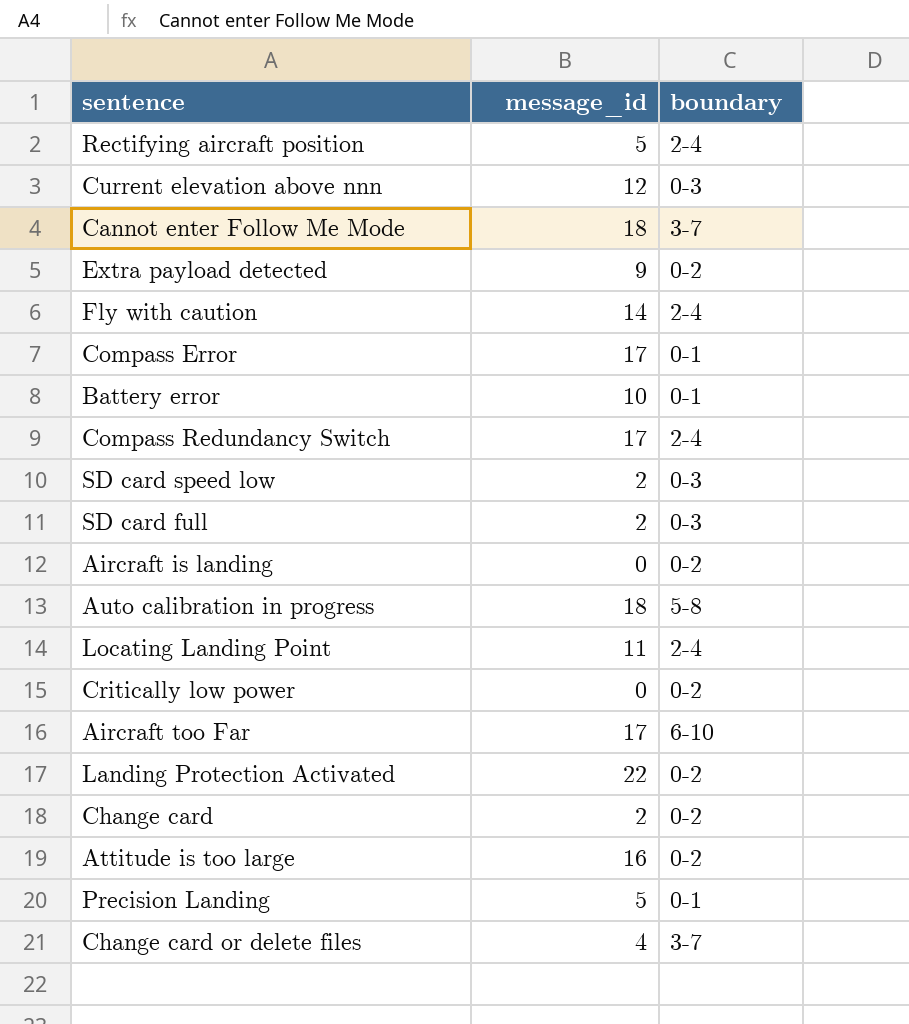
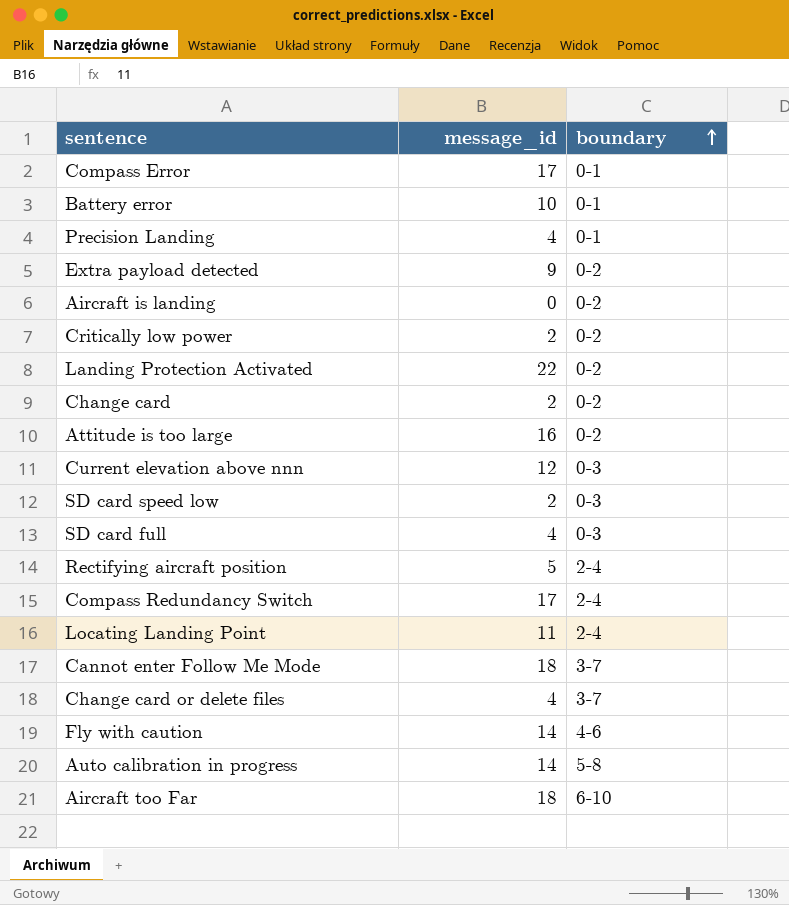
row order: none -> boundary ascending
Precision Landing | message_id: 5 -> 4
Critically low power | message_id: 0 -> 2
SD card full | message_id: 2 -> 4
Fly with caution | boundary: 2-4 -> 4-6
Auto calibration in progress | message_id: 18 -> 14
Aircraft too Far | message_id: 17 -> 18

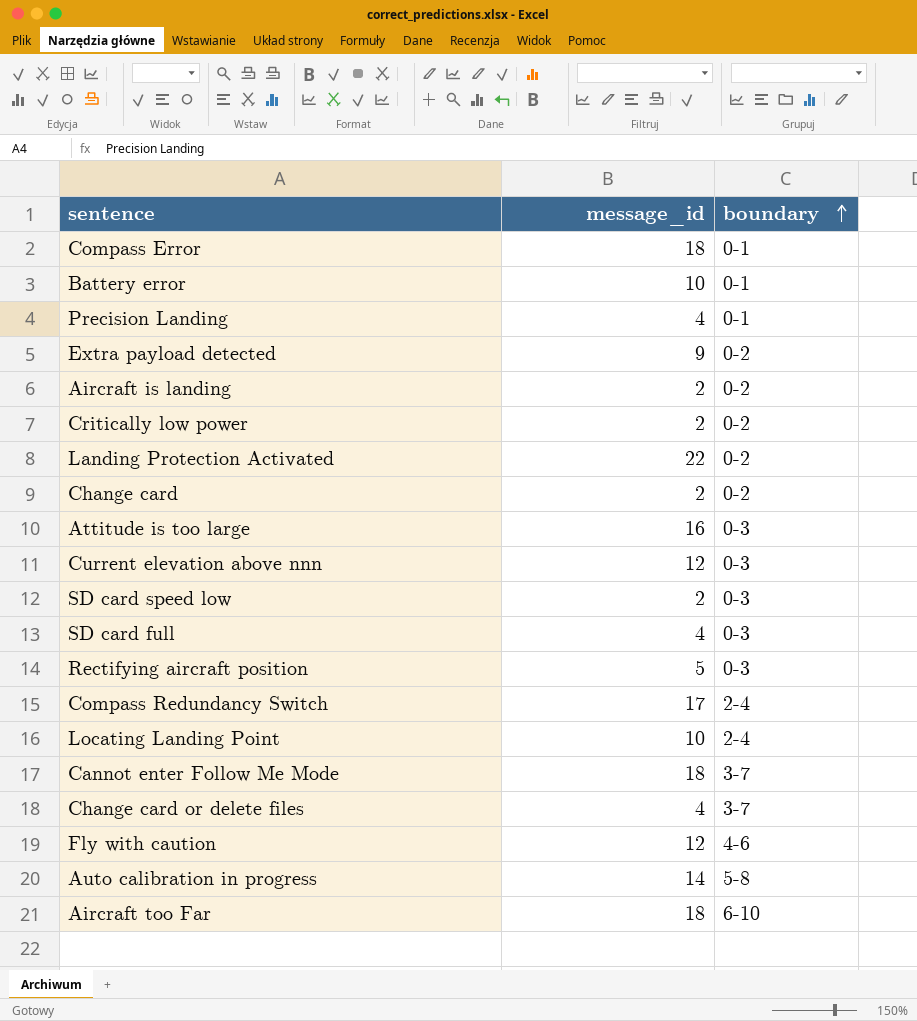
Compass Error | message_id: 17 -> 18
Aircraft is landing | message_id: 0 -> 2
Attitude is too large | boundary: 0-2 -> 0-3
Rectifying aircraft position | boundary: 2-4 -> 0-3
Locating Landing Point | message_id: 11 -> 10
Fly with caution | message_id: 14 -> 12

